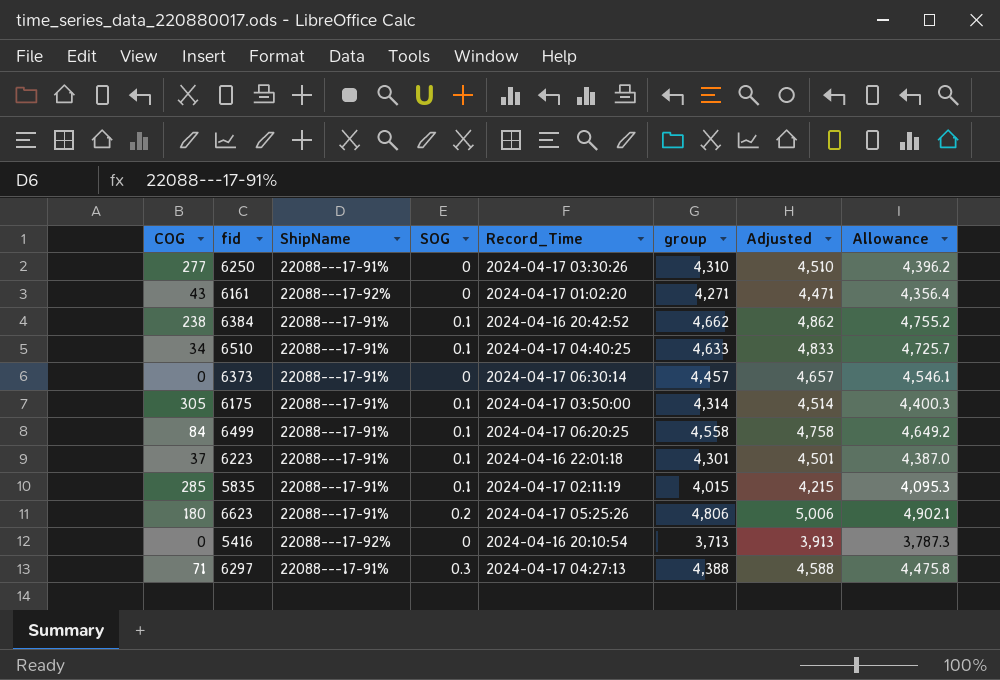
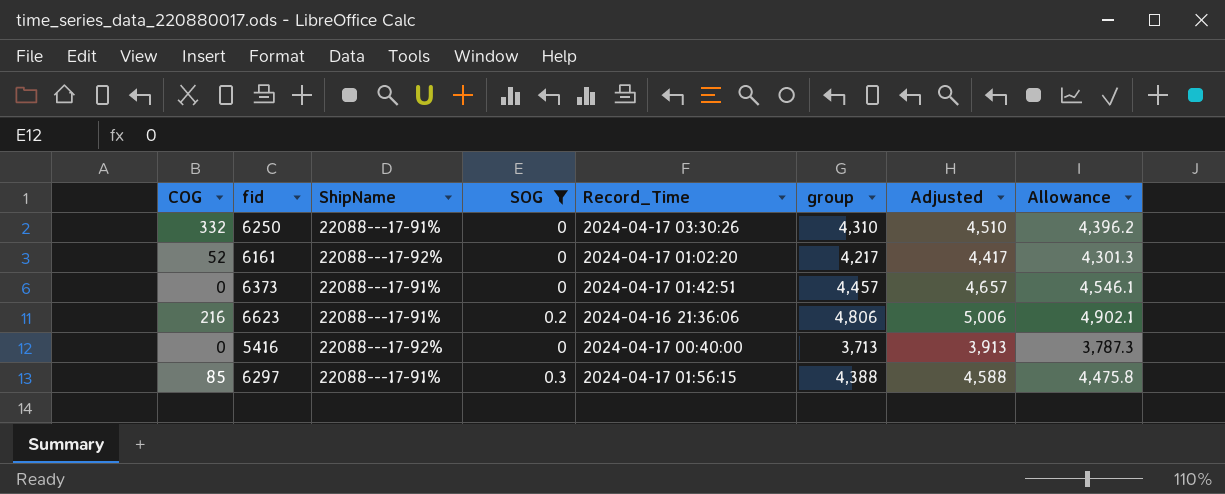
filter: none -> SOG != 0.1
6250 | COG: 277 -> 332
6161 | COG: 43 -> 52
6161 | group: 4,271 -> 4,217
6161 | Adjusted: 4,471 -> 4,417
6161 | Allowance: 4,356.4 -> 4,301.3
6373 | Record_Time: 2024-04-17 06:30:14 -> 2024-04-17 01:42:51
6623 | COG: 180 -> 216
6623 | Record_Time: 2024-04-17 05:25:26 -> 2024-04-16 21:36:06
5416 | Record_Time: 2024-04-16 20:10:54 -> 2024-04-17 00:40:00
6297 | COG: 71 -> 85
6297 | Record_Time: 2024-04-17 04:27:13 -> 2024-04-17 01:56:15

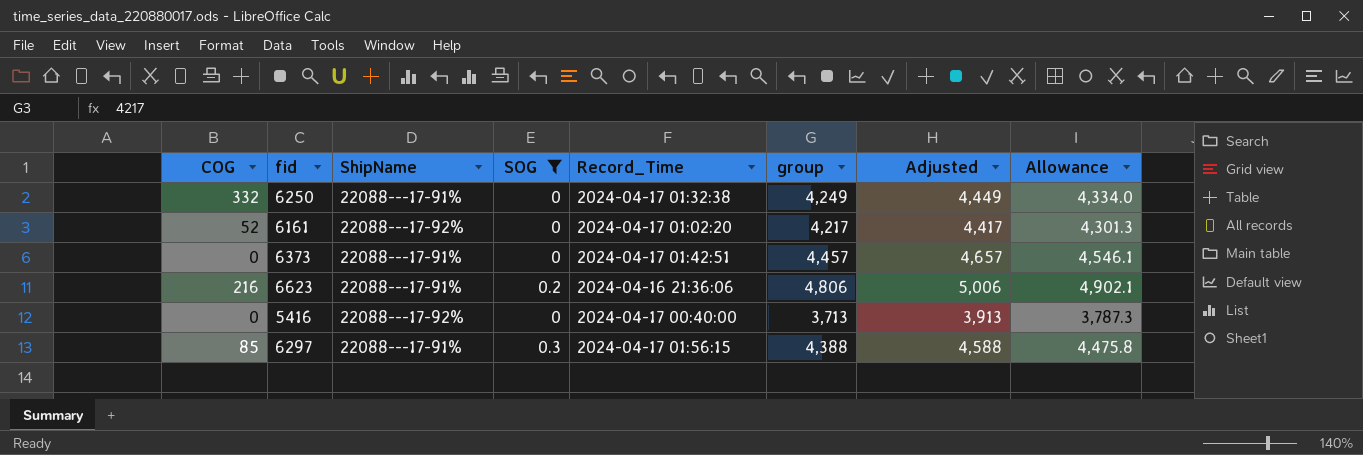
6250 | Record_Time: 2024-04-17 03:30:26 -> 2024-04-17 01:32:38
6250 | group: 4,310 -> 4,249
6250 | Adjusted: 4,510 -> 4,449
6250 | Allowance: 4,396.2 -> 4,334.0

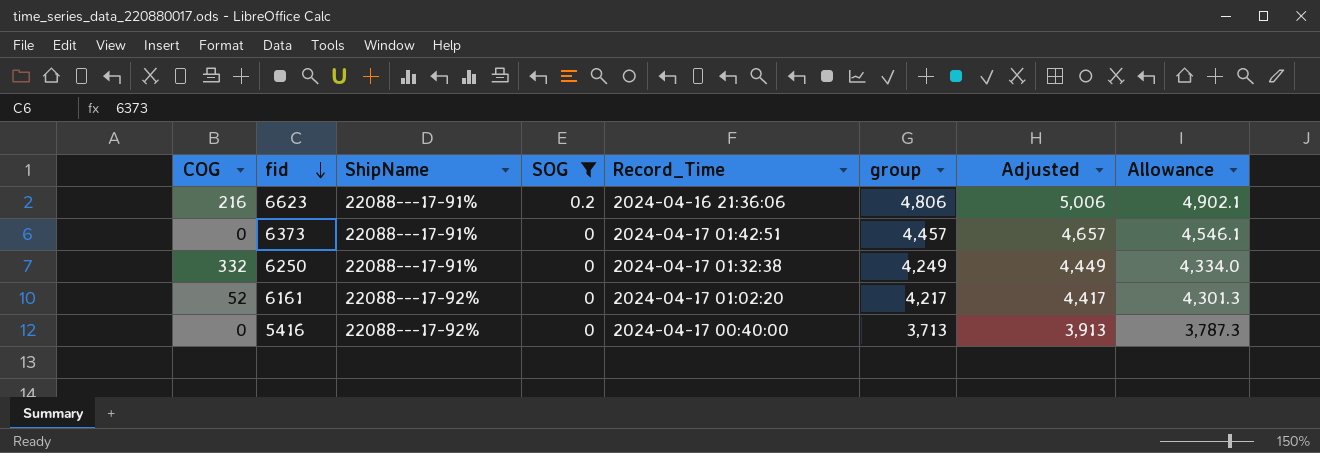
row order: none -> fid descending
row 6297: 85 | 22088---17-91% | 0.3 | 2024-04-17 01:56:15 | 4,388 | 4,588 | 4,475.8 -> none

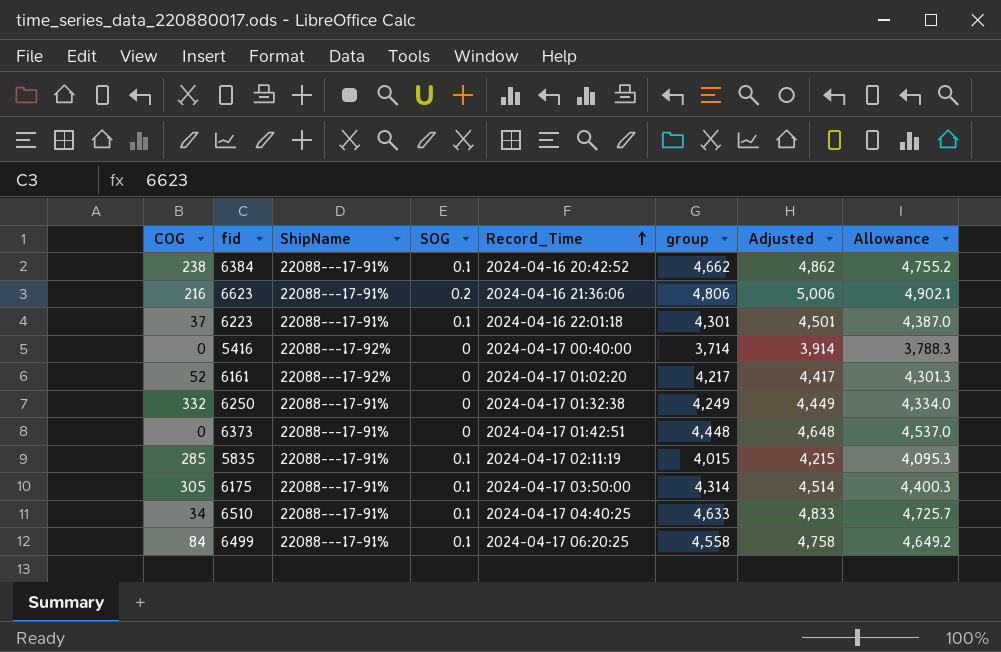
filter: SOG != 0.1 -> none
row order: fid descending -> Record_Time ascending
5416 | group: 3,713 -> 3,714
5416 | Adjusted: 3,913 -> 3,914
5416 | Allowance: 3,787.3 -> 3,788.3
6373 | group: 4,457 -> 4,448
6373 | Adjusted: 4,657 -> 4,648
6373 | Allowance: 4,546.1 -> 4,537.0

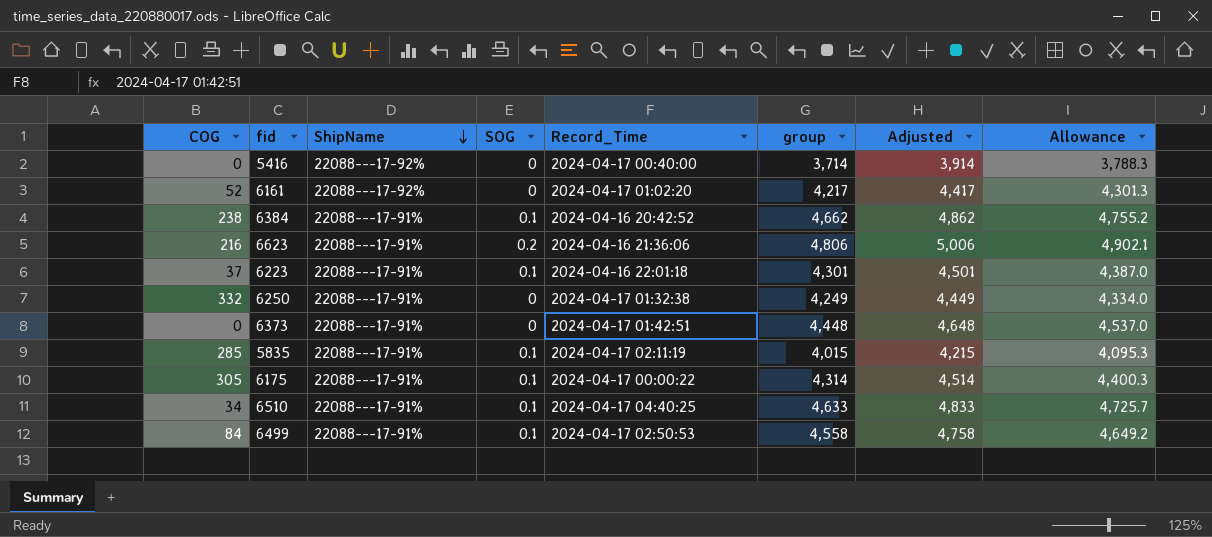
row order: Record_Time ascending -> ShipName descending
6175 | Record_Time: 2024-04-17 03:50:00 -> 2024-04-17 00:00:22
6499 | Record_Time: 2024-04-17 06:20:25 -> 2024-04-17 02:50:53

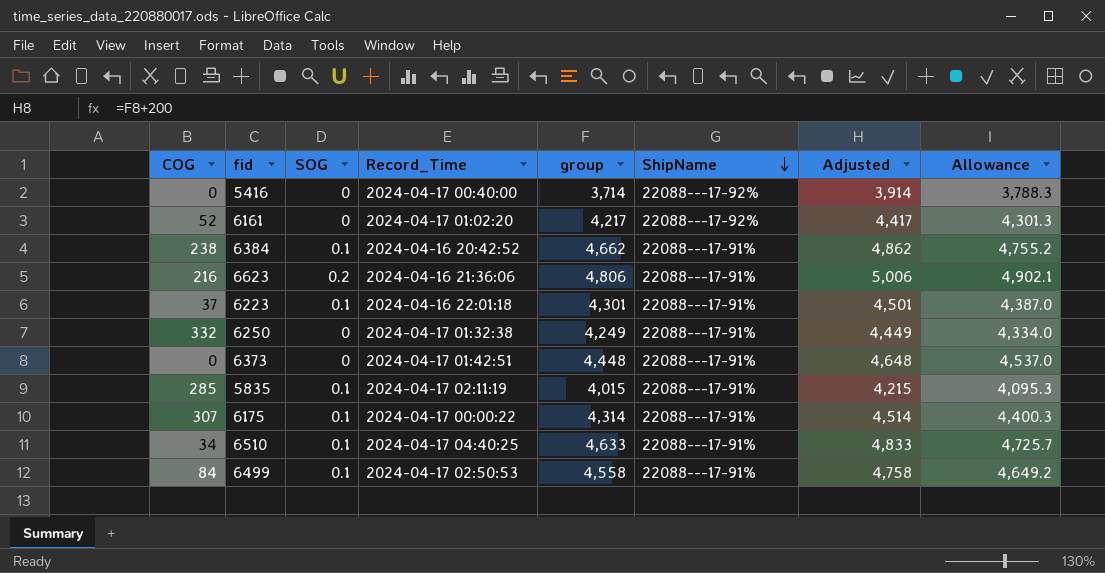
column ShipName | position: 3 -> 6
6175 | COG: 305 -> 307

